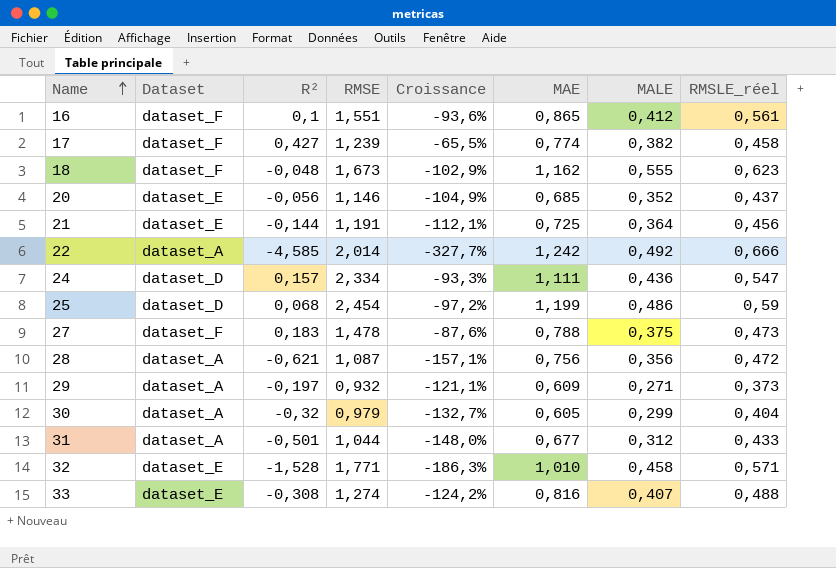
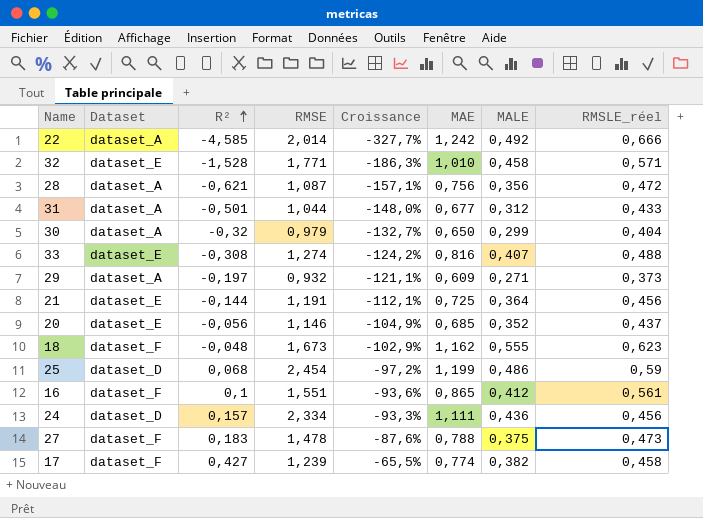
row order: Name ascending -> R² ascending
30 | MAE: 0,605 -> 0,650
24 | RMSLE_réel: 0,547 -> 0,456

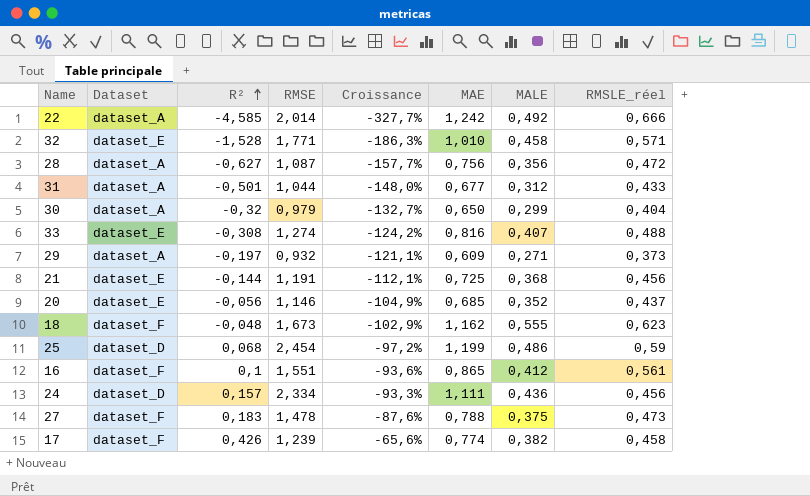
28 | R²: -0,621 -> -0,627
28 | Croissance: -157,1% -> -157,7%
21 | MALE: 0,364 -> 0,368
17 | R²: 0,427 -> 0,426
17 | Croissance: -65,5% -> -65,6%

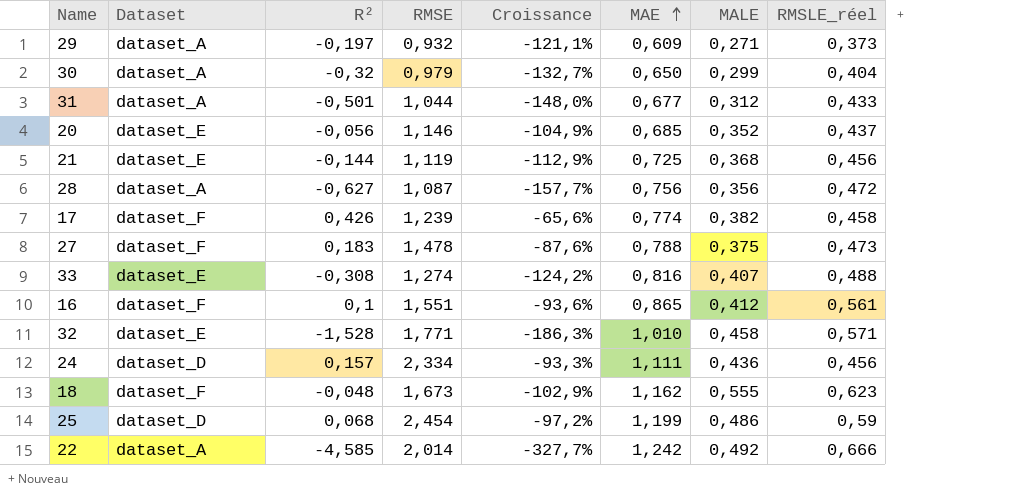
row order: R² ascending -> MAE ascending
21 | RMSE: 1,191 -> 1,119
21 | Croissance: -112,1% -> -112,9%

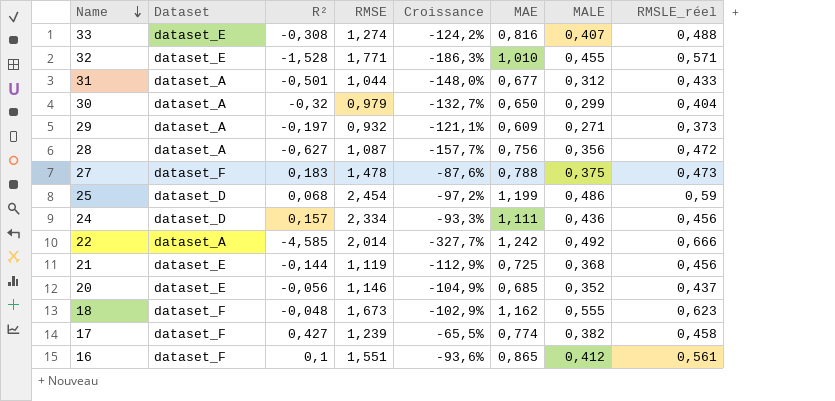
row order: MAE ascending -> Name descending
32 | MALE: 0,458 -> 0,455
17 | R²: 0,426 -> 0,427
17 | Croissance: -65,6% -> -65,5%

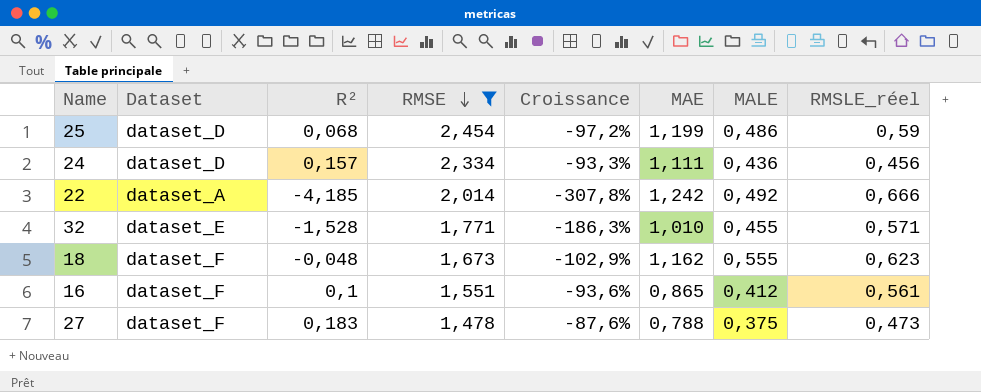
filter: none -> RMSE >= 1,478
row order: Name descending -> RMSE descending
22 | R²: -4,585 -> -4,185
22 | Croissance: -327,7% -> -307,8%

